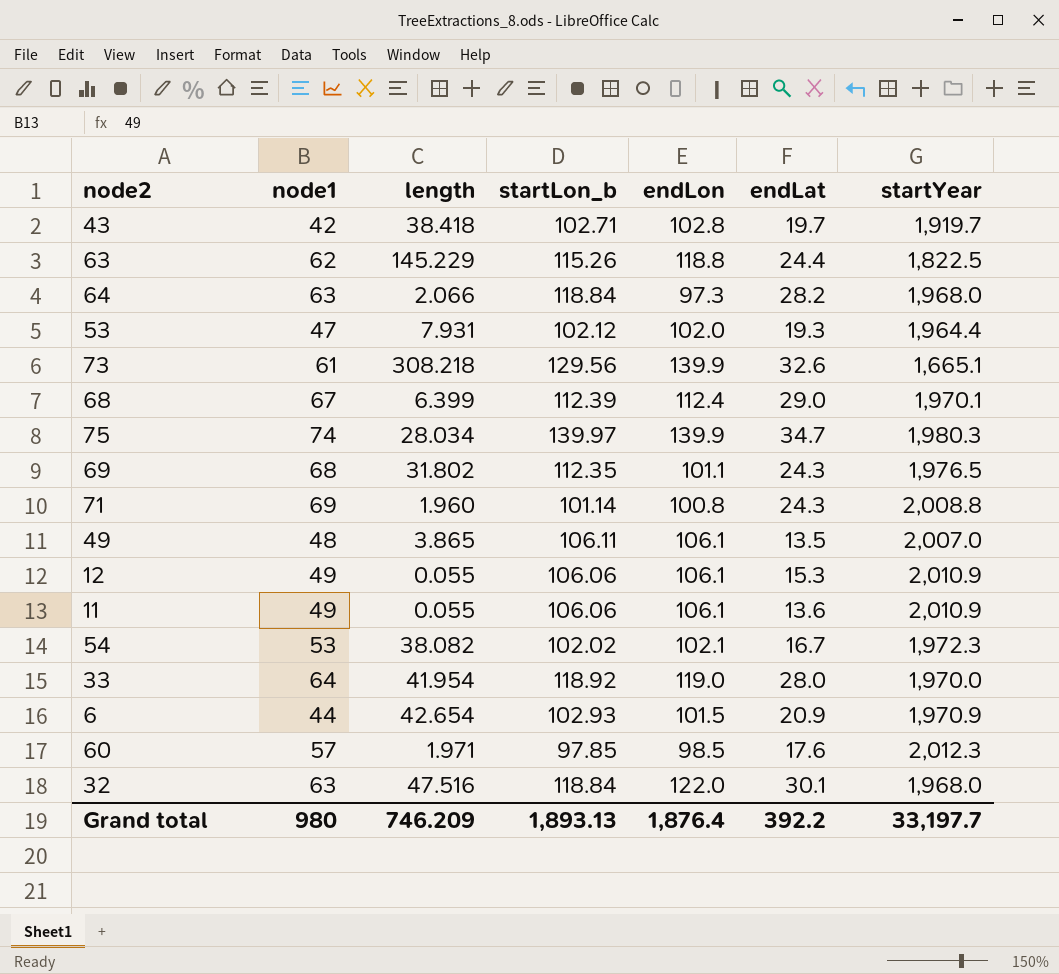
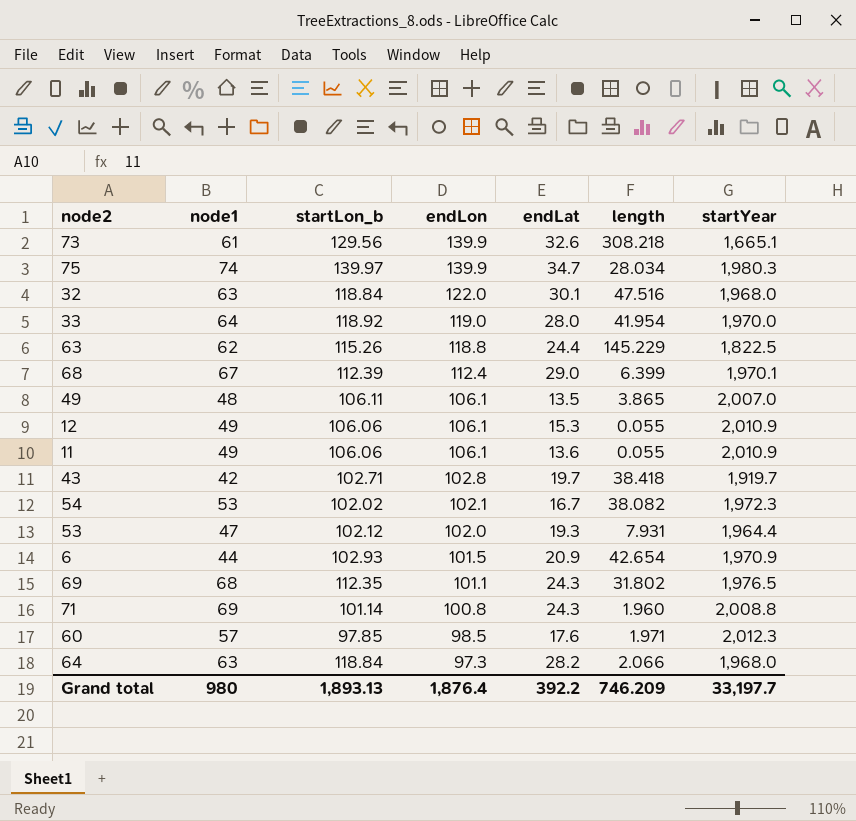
row order: none -> endLon descending
column length | position: 3 -> 6

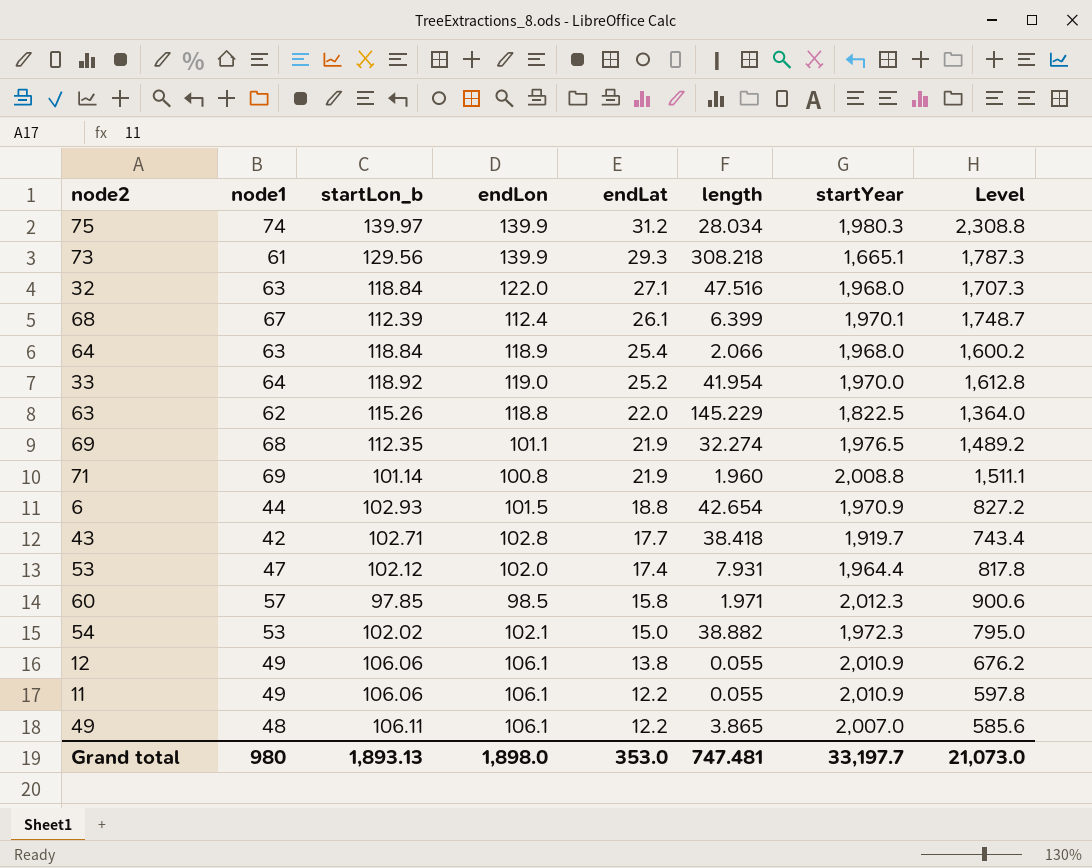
row order: endLon descending -> endLat descending
column Level | formula: none -> [node1] * [endLat]
75 | endLat: 34.7 -> 31.2
73 | endLat: 32.6 -> 29.3
32 | endLat: 30.1 -> 27.1
68 | endLat: 29.0 -> 26.1
64 | endLon: 97.3 -> 118.9
64 | endLat: 28.2 -> 25.4
33 | endLat: 28.0 -> 25.2
63 | endLat: 24.4 -> 22.0
69 | endLat: 24.3 -> 21.9
69 | length: 31.802 -> 32.274
71 | endLat: 24.3 -> 21.9
6 | endLat: 20.9 -> 18.8
43 | endLat: 19.7 -> 17.7
53 | endLat: 19.3 -> 17.4
60 | endLat: 17.6 -> 15.8
54 | endLat: 16.7 -> 15.0
54 | length: 38.082 -> 38.882
12 | endLat: 15.3 -> 13.8
11 | endLat: 13.6 -> 12.2
49 | endLat: 13.5 -> 12.2
Grand total | endLon: 1,876.4 -> 1,898.0
Grand total | endLat: 392.2 -> 353.0
Grand total | length: 746.209 -> 747.481

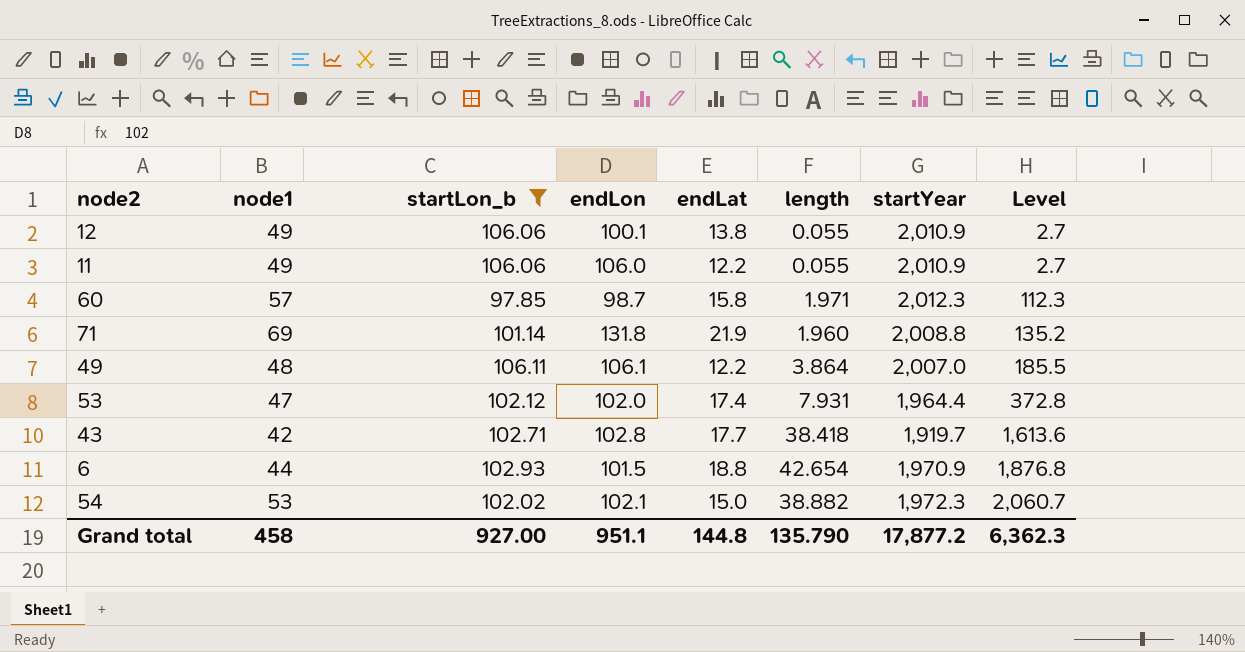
filter: none -> startLon_b <= 106.11
row order: endLat descending -> Level ascending
column Level | formula: [node1] * [endLat] -> [node1] * [length]
12 | endLon: 106.1 -> 100.1
11 | endLon: 106.1 -> 106.0
60 | endLon: 98.5 -> 98.7
71 | endLon: 100.8 -> 131.8
49 | length: 3.865 -> 3.864
Grand total | node1: 980 -> 458
Grand total | startLon_b: 1,893.13 -> 927.00
Grand total | endLon: 1,898.0 -> 951.1
Grand total | endLat: 353.0 -> 144.8
Grand total | length: 747.481 -> 135.790
Grand total | startYear: 33,197.7 -> 17,877.2
Grand total | Level: 21,073.0 -> 6,362.3

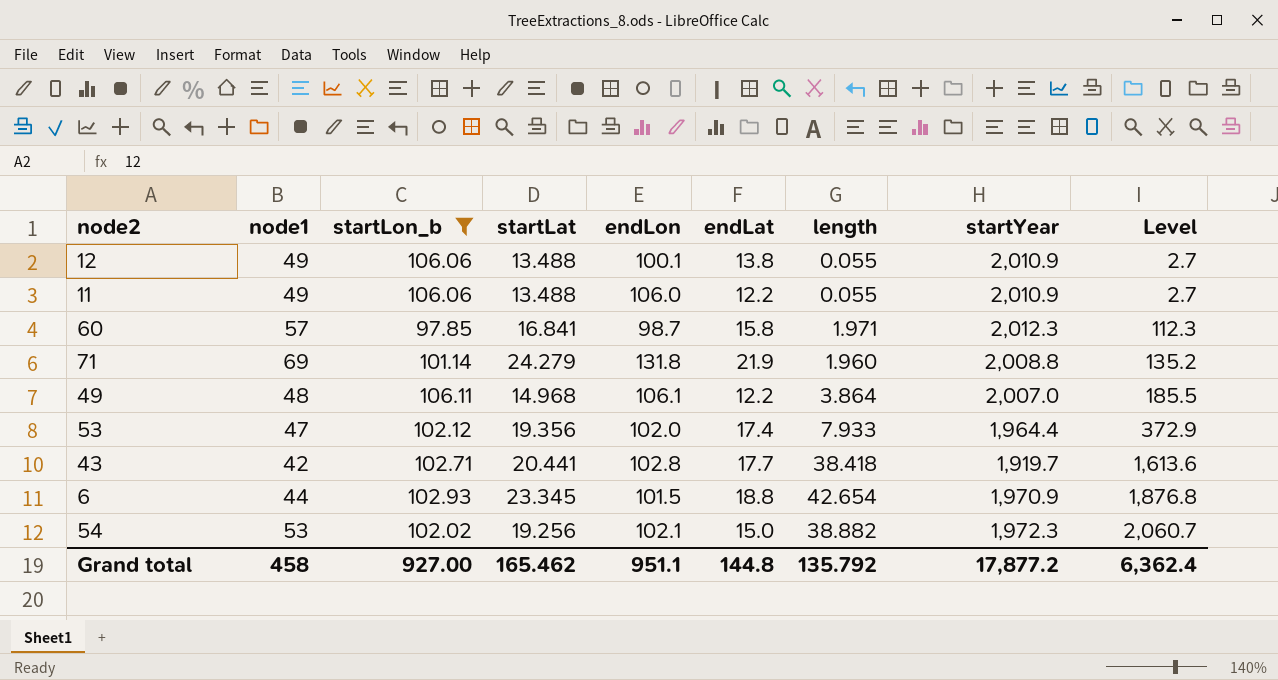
column startLat | position: none -> 4
53 | length: 7.931 -> 7.933
53 | Level: 372.8 -> 372.9
Grand total | length: 135.790 -> 135.792
Grand total | Level: 6,362.3 -> 6,362.4

